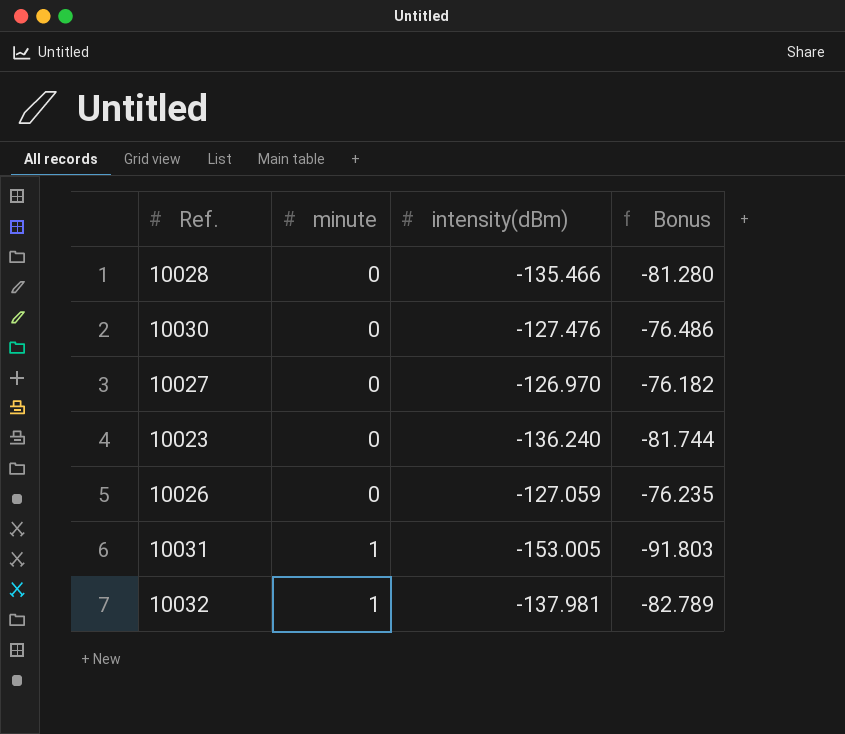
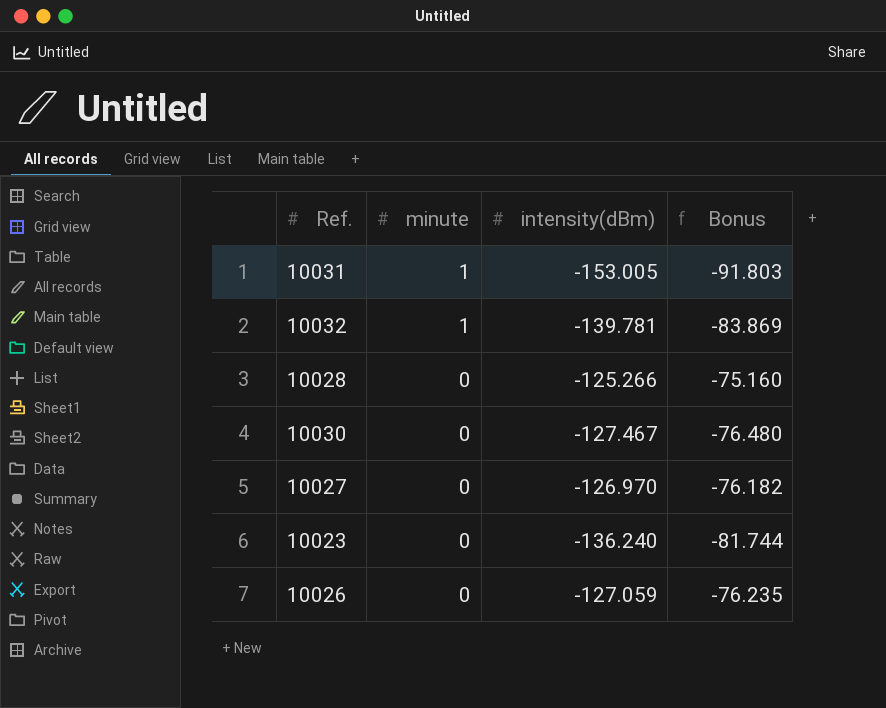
row order: minute ascending -> minute descending
10032 | intensity(dBm): -137.981 -> -139.781
10032 | Bonus: -82.789 -> -83.869
10028 | intensity(dBm): -135.466 -> -125.266
10028 | Bonus: -81.280 -> -75.160
10030 | intensity(dBm): -127.476 -> -127.467
10030 | Bonus: -76.486 -> -76.480

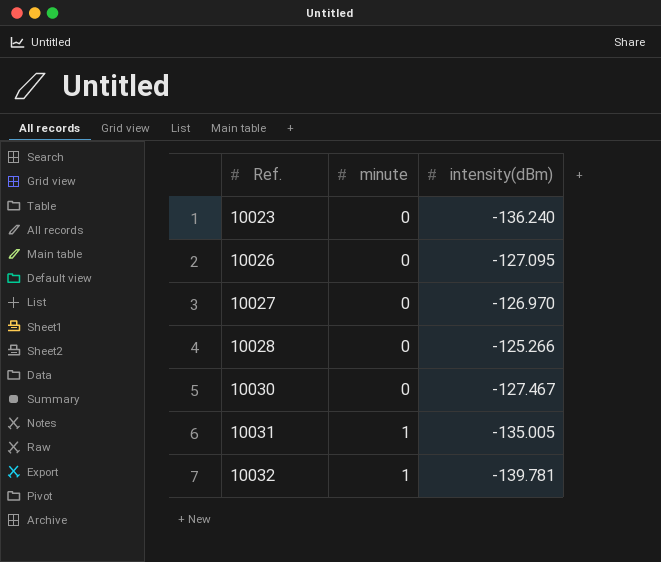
row order: minute descending -> Ref. ascending
column Bonus | formula: [intensity(dBm)] * 0.6 -> none
10026 | intensity(dBm): -127.059 -> -127.095
10031 | intensity(dBm): -153.005 -> -135.005

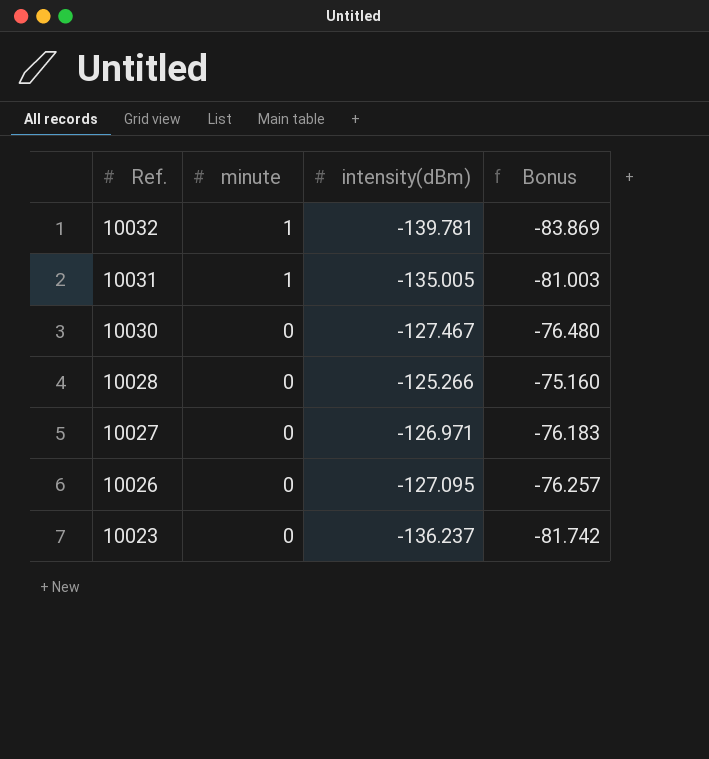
row order: Ref. ascending -> Ref. descending
column Bonus | formula: none -> [intensity(dBm)] * 0.6
10027 | intensity(dBm): -126.970 -> -126.971
10023 | intensity(dBm): -136.240 -> -136.237

